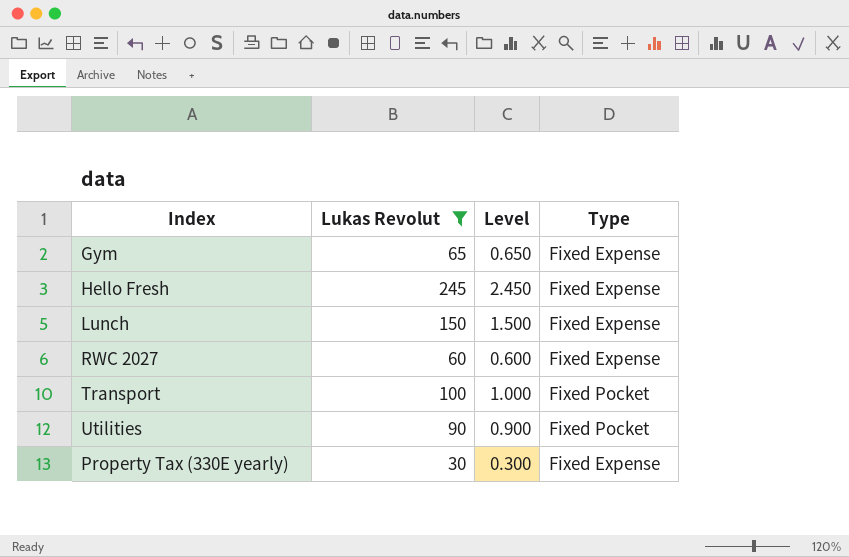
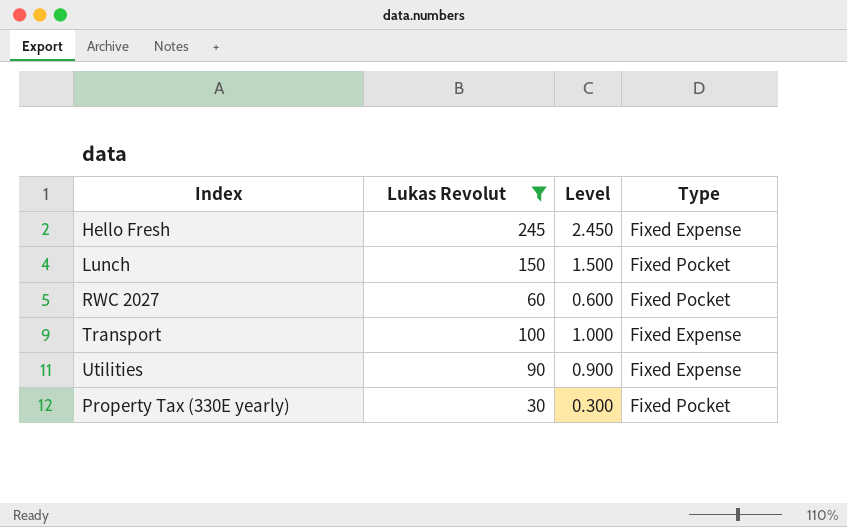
row Gym: 65 | 0.650 | Fixed Expense -> none
Lunch | Type: Fixed Expense -> Fixed Pocket
RWC 2027 | Type: Fixed Expense -> Fixed Pocket
Transport | Type: Fixed Pocket -> Fixed Expense
Utilities | Type: Fixed Pocket -> Fixed Expense
Property Tax (330E yearly) | Type: Fixed Expense -> Fixed Pocket

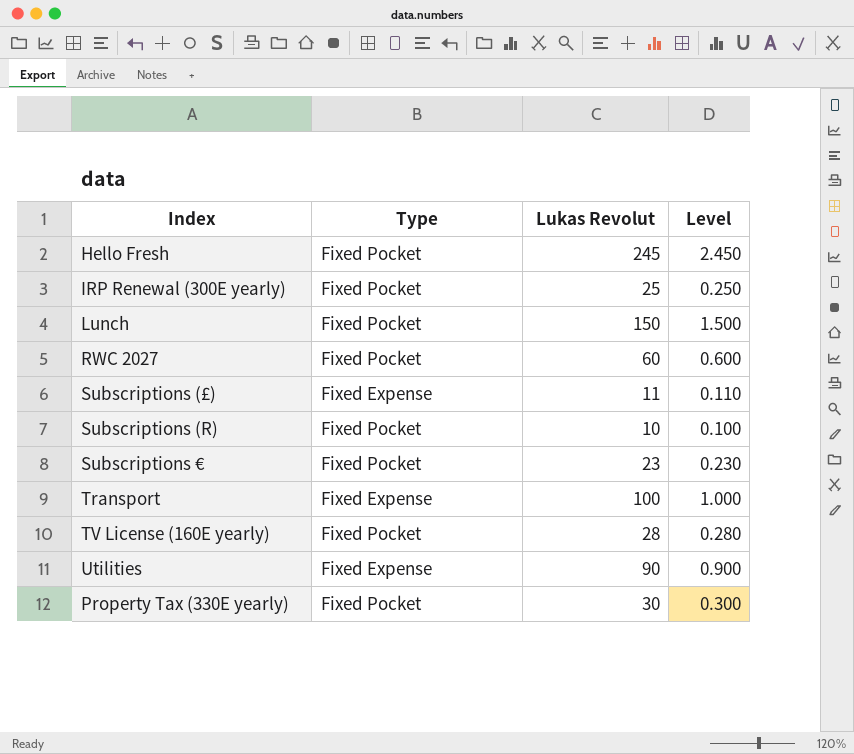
filter: Lukas Revolut >= 30 -> none
column Type | position: 4 -> 2
Hello Fresh | Type: Fixed Expense -> Fixed Pocket

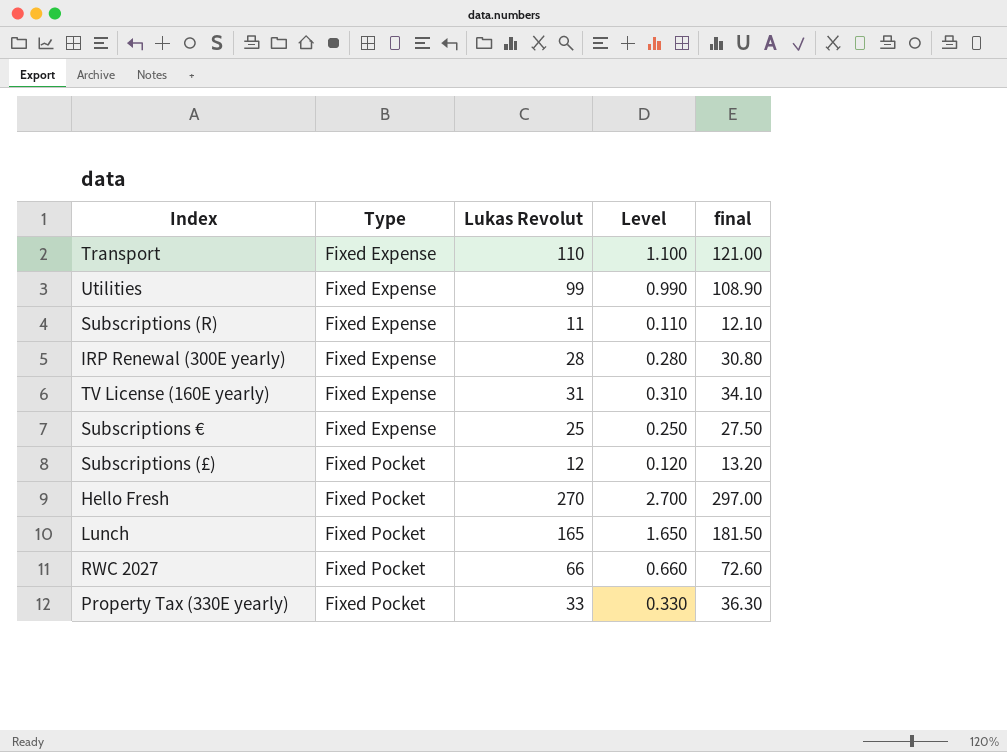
row order: none -> Type ascending
column final | formula: none -> [Lukas Revolut] * 1.1
Transport | Lukas Revolut: 100 -> 110
Transport | Level: 1.000 -> 1.100
Utilities | Lukas Revolut: 90 -> 99
Utilities | Level: 0.900 -> 0.990
Subscriptions (R) | Type: Fixed Pocket -> Fixed Expense
Subscriptions (R) | Lukas Revolut: 10 -> 11
Subscriptions (R) | Level: 0.100 -> 0.110
IRP Renewal (300E yearly) | Type: Fixed Pocket -> Fixed Expense
IRP Renewal (300E yearly) | Lukas Revolut: 25 -> 28
IRP Renewal (300E yearly) | Level: 0.250 -> 0.280
TV License (160E yearly) | Type: Fixed Pocket -> Fixed Expense
TV License (160E yearly) | Lukas Revolut: 28 -> 31
TV License (160E yearly) | Level: 0.280 -> 0.310
Subscriptions € | Type: Fixed Pocket -> Fixed Expense
Subscriptions € | Lukas Revolut: 23 -> 25
Subscriptions € | Level: 0.230 -> 0.250
Subscriptions (£) | Type: Fixed Expense -> Fixed Pocket
Subscriptions (£) | Lukas Revolut: 11 -> 12
Subscriptions (£) | Level: 0.110 -> 0.120
Hello Fresh | Lukas Revolut: 245 -> 270
Hello Fresh | Level: 2.450 -> 2.700
Lunch | Lukas Revolut: 150 -> 165
Lunch | Level: 1.500 -> 1.650
RWC 2027 | Lukas Revolut: 60 -> 66
RWC 2027 | Level: 0.600 -> 0.660
Property Tax (330E yearly) | Lukas Revolut: 30 -> 33
Property Tax (330E yearly) | Level: 0.300 -> 0.330

